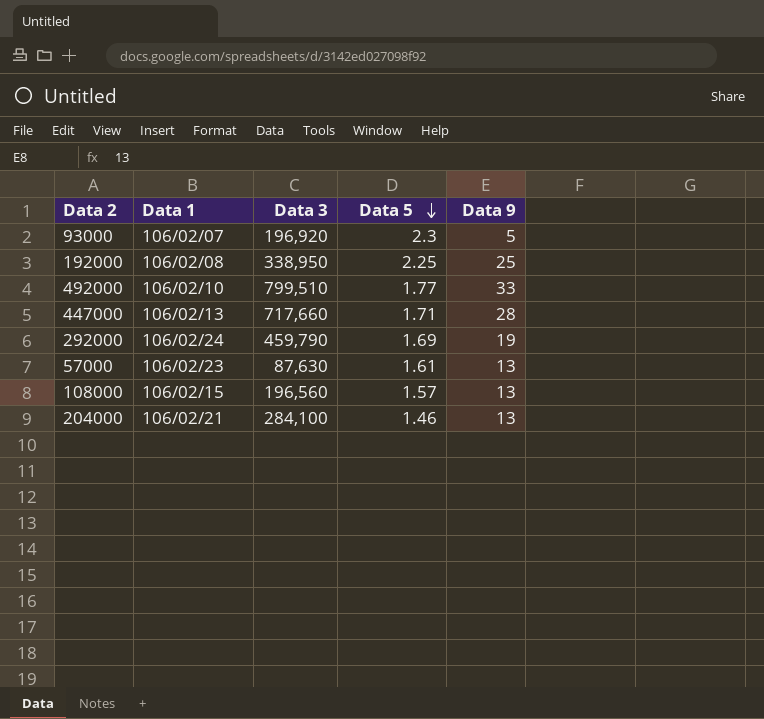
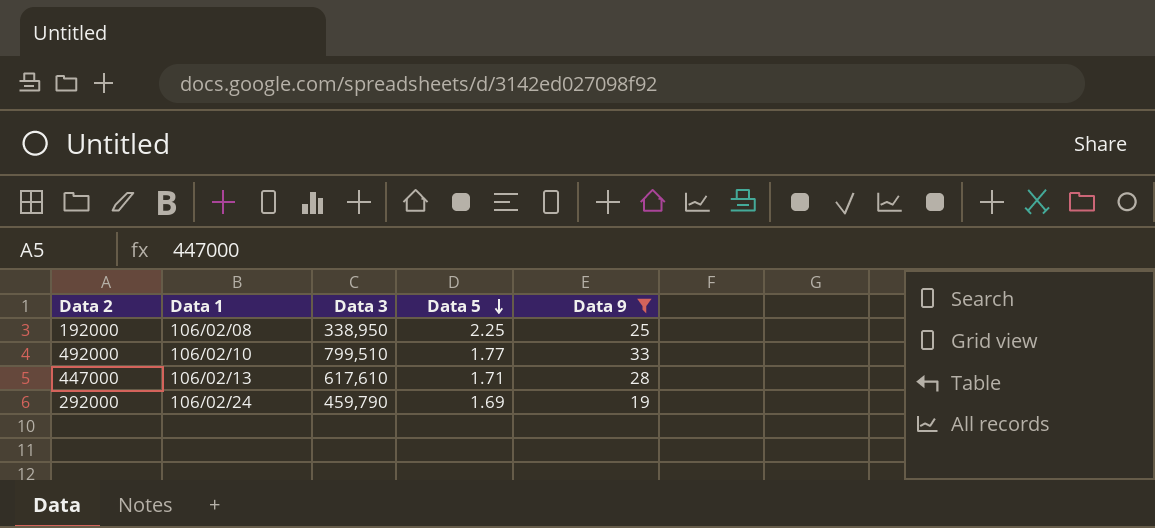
filter: none -> Data 9 >= 19
447000 | Data 3: 717,660 -> 617,610

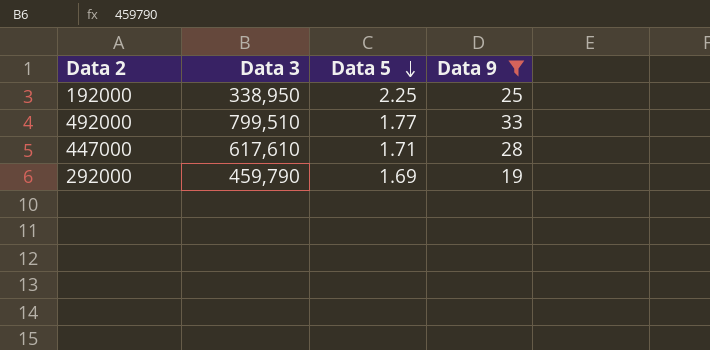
column Data 1 | position: 2 -> none

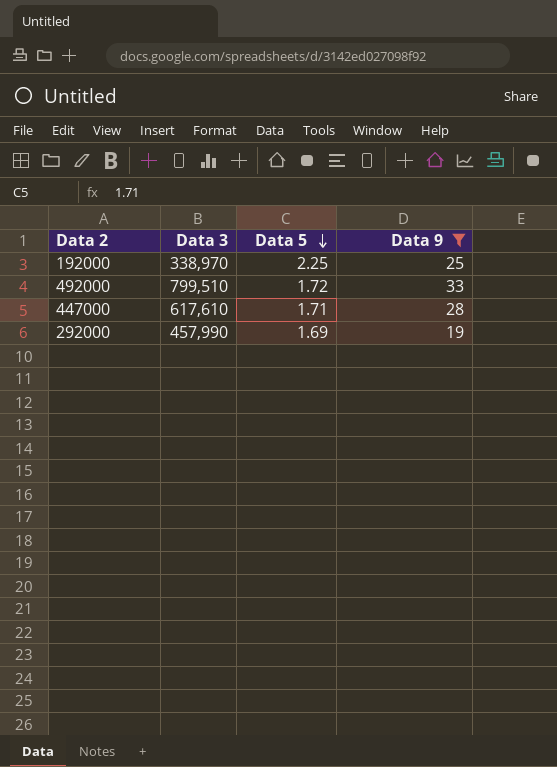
192000 | Data 3: 338,950 -> 338,970
492000 | Data 5: 1.77 -> 1.72
292000 | Data 3: 459,790 -> 457,990

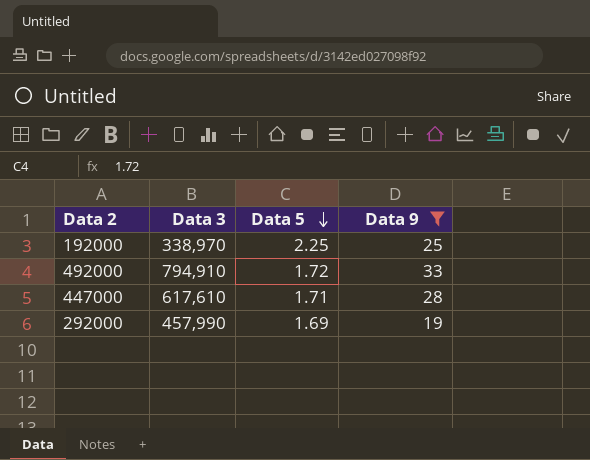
492000 | Data 3: 799,510 -> 794,910

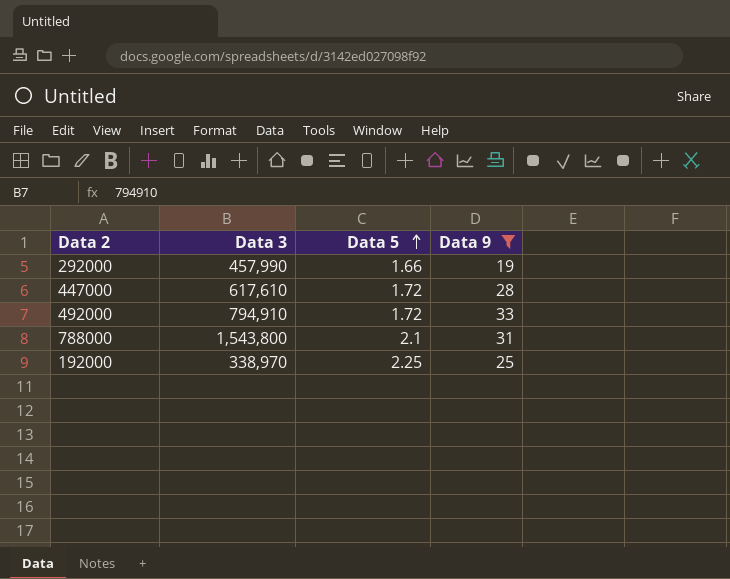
row order: Data 5 descending -> Data 5 ascending
292000 | Data 5: 1.69 -> 1.66
447000 | Data 5: 1.71 -> 1.72
row 788000: none -> 1,543,800 | 2.1 | 31

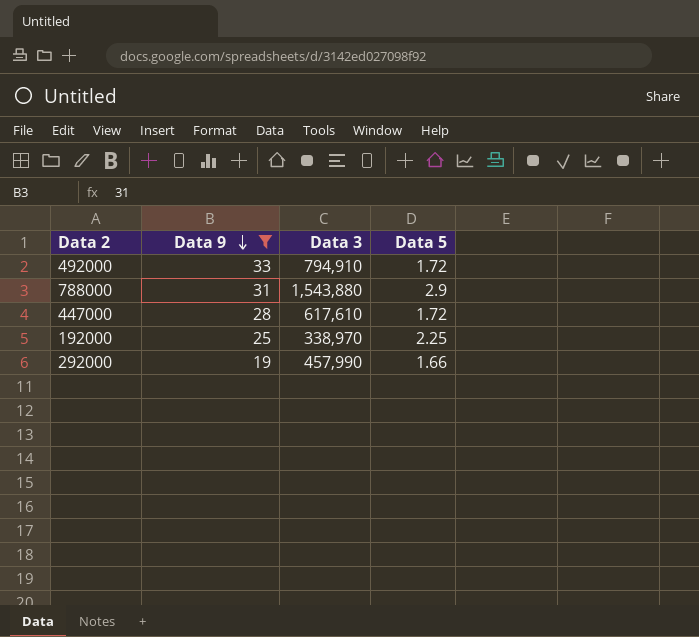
row order: Data 5 ascending -> Data 9 descending
column Data 9 | position: 4 -> 2
788000 | Data 3: 1,543,800 -> 1,543,880
788000 | Data 5: 2.1 -> 2.9

